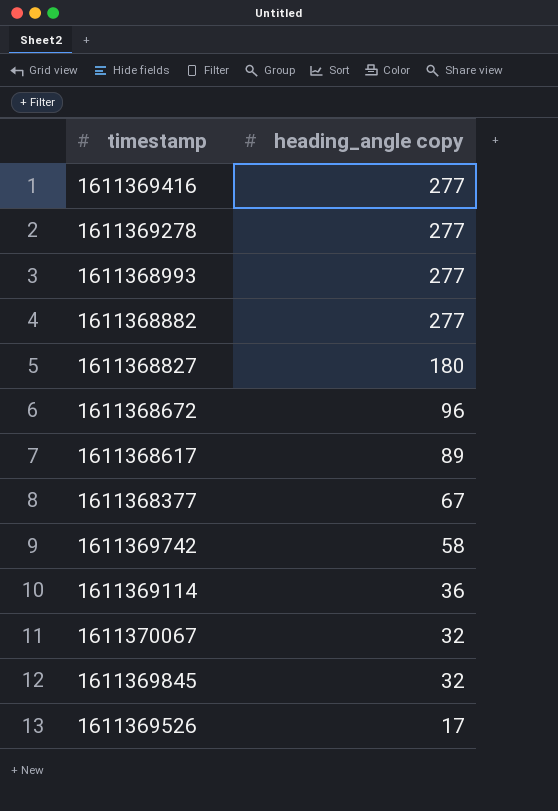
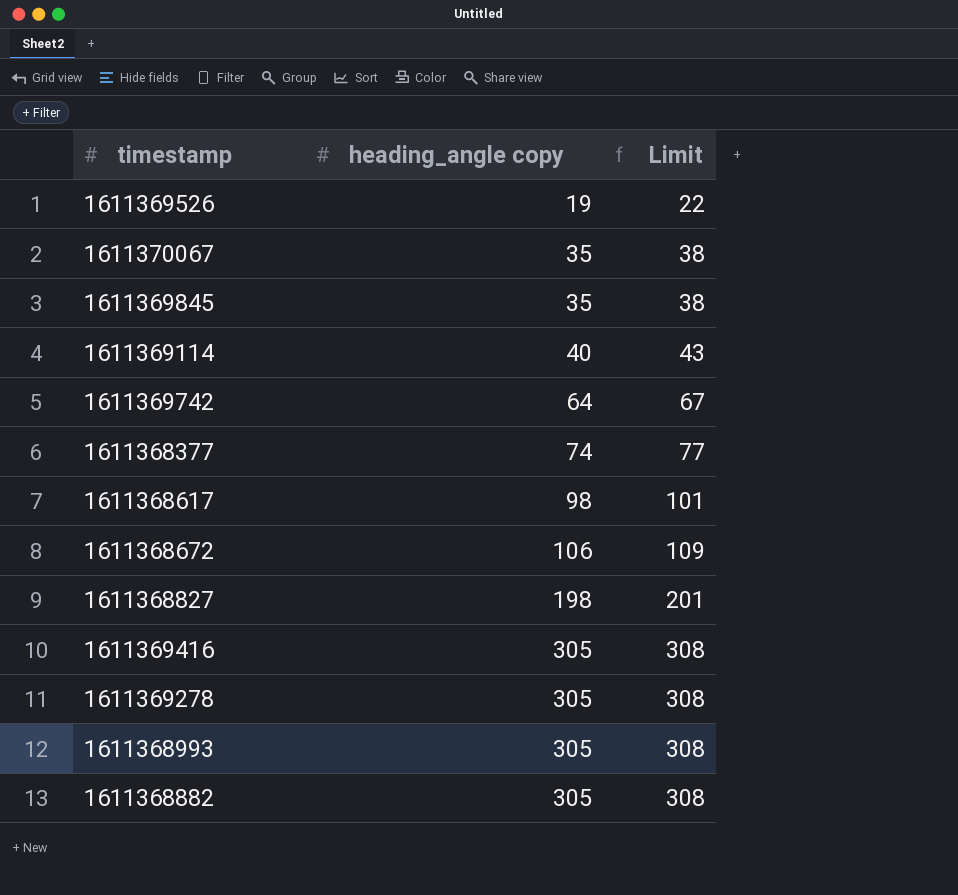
row order: heading_angle copy descending -> heading_angle copy ascending
column Limit | formula: none -> [heading_angle copy] + 3
1611369526 | heading_angle copy: 17 -> 19
1611370067 | heading_angle copy: 32 -> 35
1611369845 | heading_angle copy: 32 -> 35
1611369114 | heading_angle copy: 36 -> 40
1611369742 | heading_angle copy: 58 -> 64
1611368377 | heading_angle copy: 67 -> 74
1611368617 | heading_angle copy: 89 -> 98
1611368672 | heading_angle copy: 96 -> 106
1611368827 | heading_angle copy: 180 -> 198
1611369416 | heading_angle copy: 277 -> 305
1611369278 | heading_angle copy: 277 -> 305
1611368993 | heading_angle copy: 277 -> 305
1611368882 | heading_angle copy: 277 -> 305

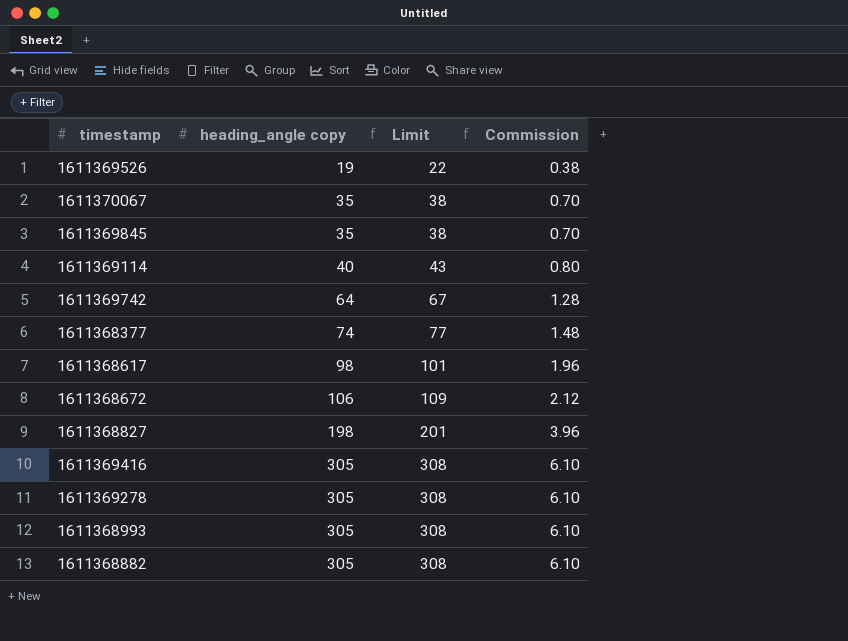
column Commission | formula: none -> [heading_angle copy] * 0.02

